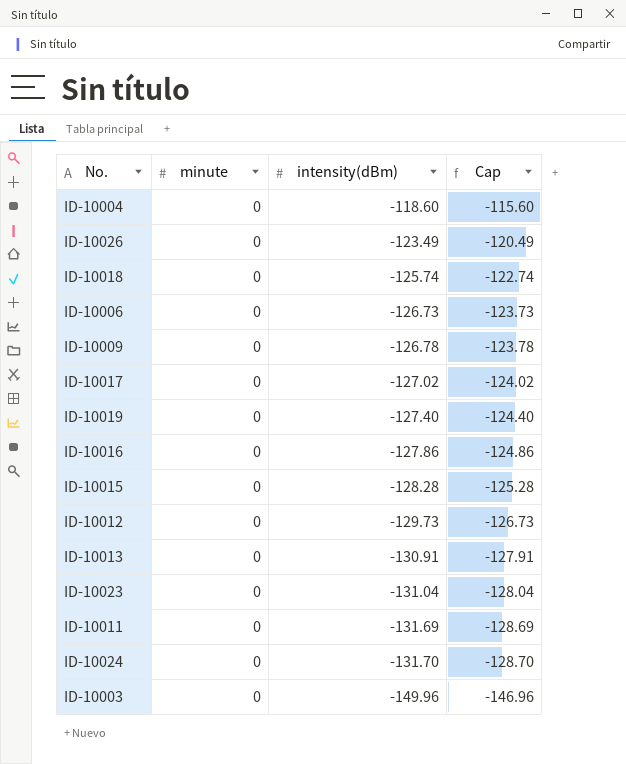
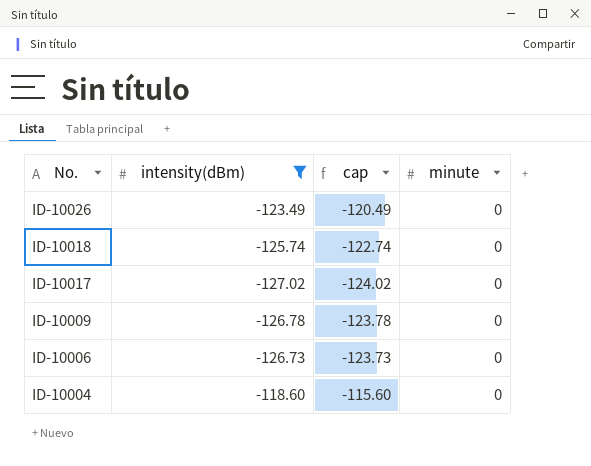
filter: none -> intensity(dBm) >= -127.02
row order: intensity(dBm) descending -> No. descending
column name: Cap -> cap
column minute | position: 2 -> 4

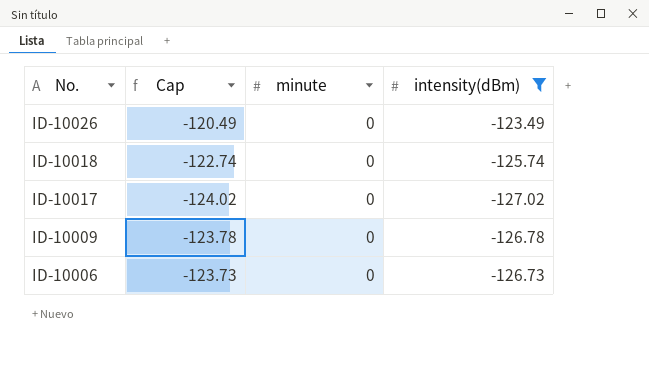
column name: cap -> Cap
column intensity(dBm) | position: 2 -> 4
row ID-10004: -118.60 | -115.60 | 0 -> none

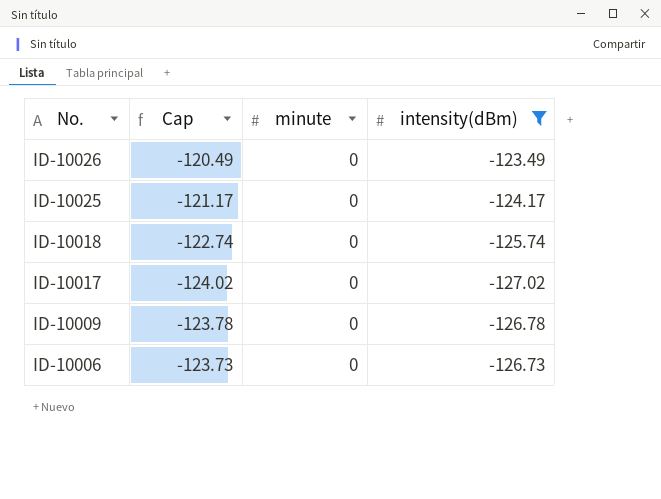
row ID-10025: none -> -121.17 | 0 | -124.17

